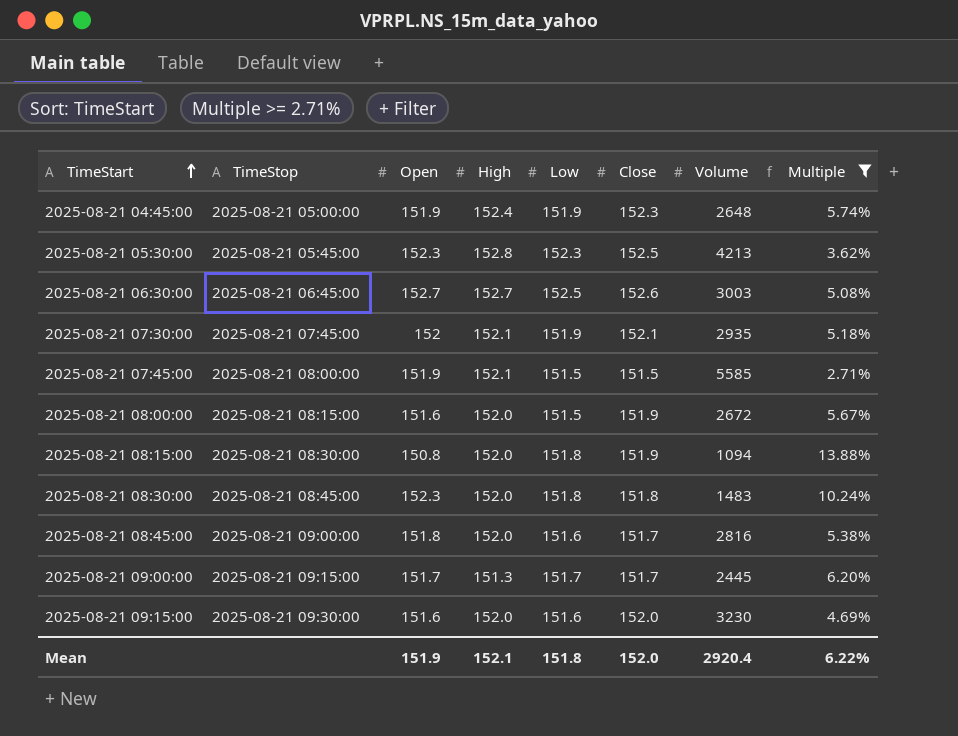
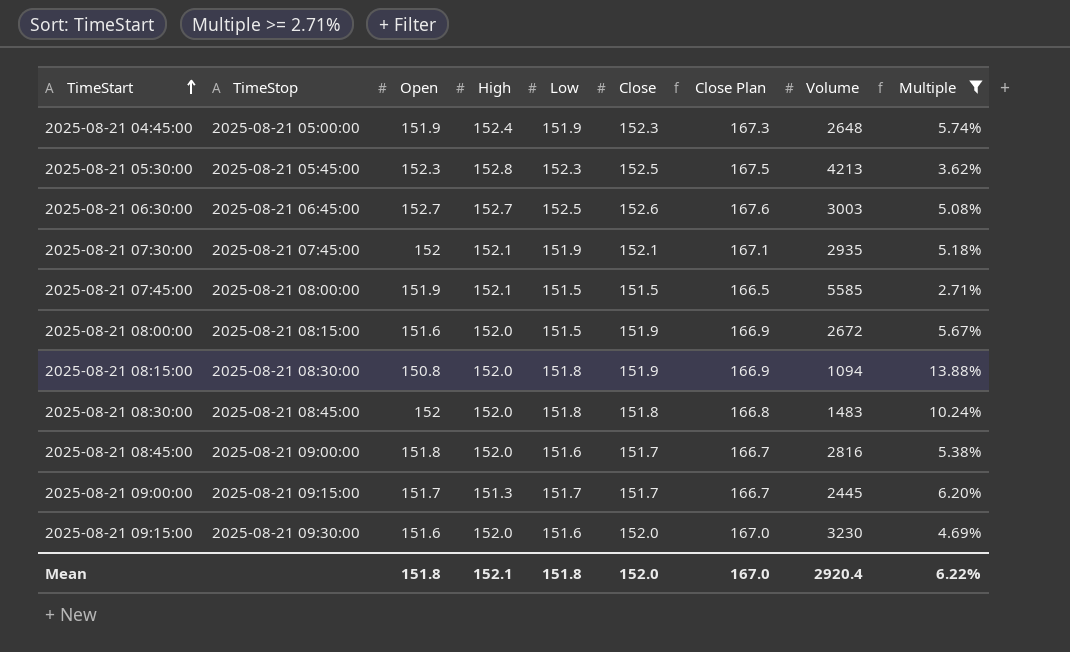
column Close Plan | formula: none -> [Close] + 15
2025-08-21 08:30:00 | Open: 152.3 -> 152
Mean | Open: 151.9 -> 151.8

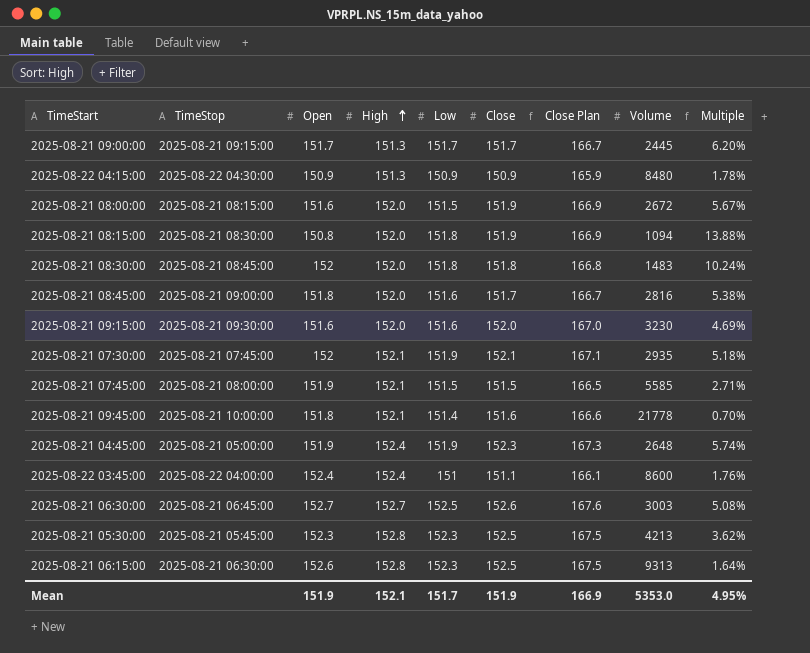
filter: Multiple >= 2.71% -> none
row order: TimeStart ascending -> High ascending
Mean | Open: 151.8 -> 151.9
Mean | Low: 151.8 -> 151.7
Mean | Close: 152.0 -> 151.9
Mean | Close Plan: 167.0 -> 166.9
Mean | Volume: 2920.4 -> 5353.0
Mean | Multiple: 6.22% -> 4.95%

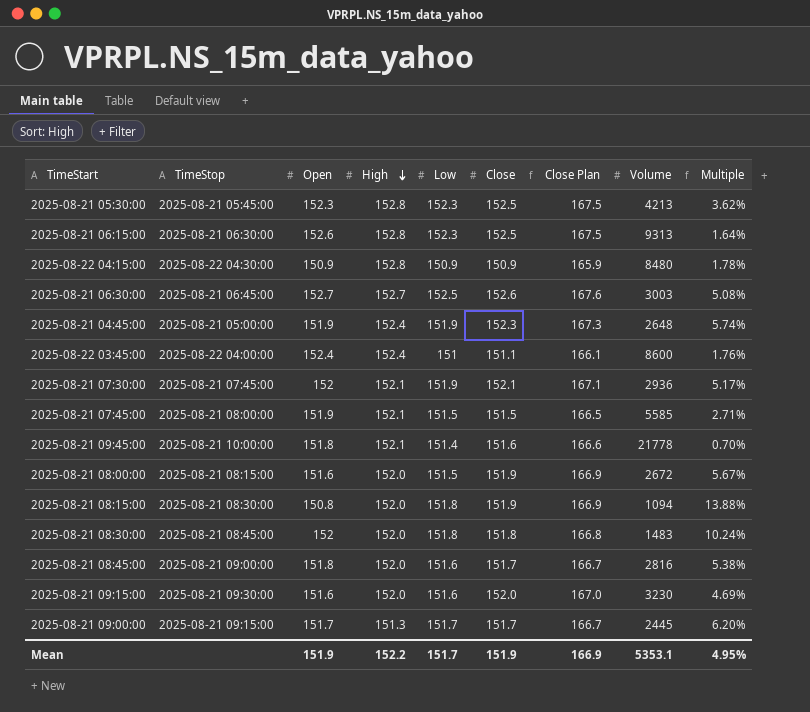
row order: High ascending -> High descending
2025-08-22 04:15:00 | High: 151.3 -> 152.8
2025-08-21 07:30:00 | Volume: 2935 -> 2936
2025-08-21 07:30:00 | Multiple: 5.18% -> 5.17%
Mean | High: 152.1 -> 152.2
Mean | Volume: 5353.0 -> 5353.1

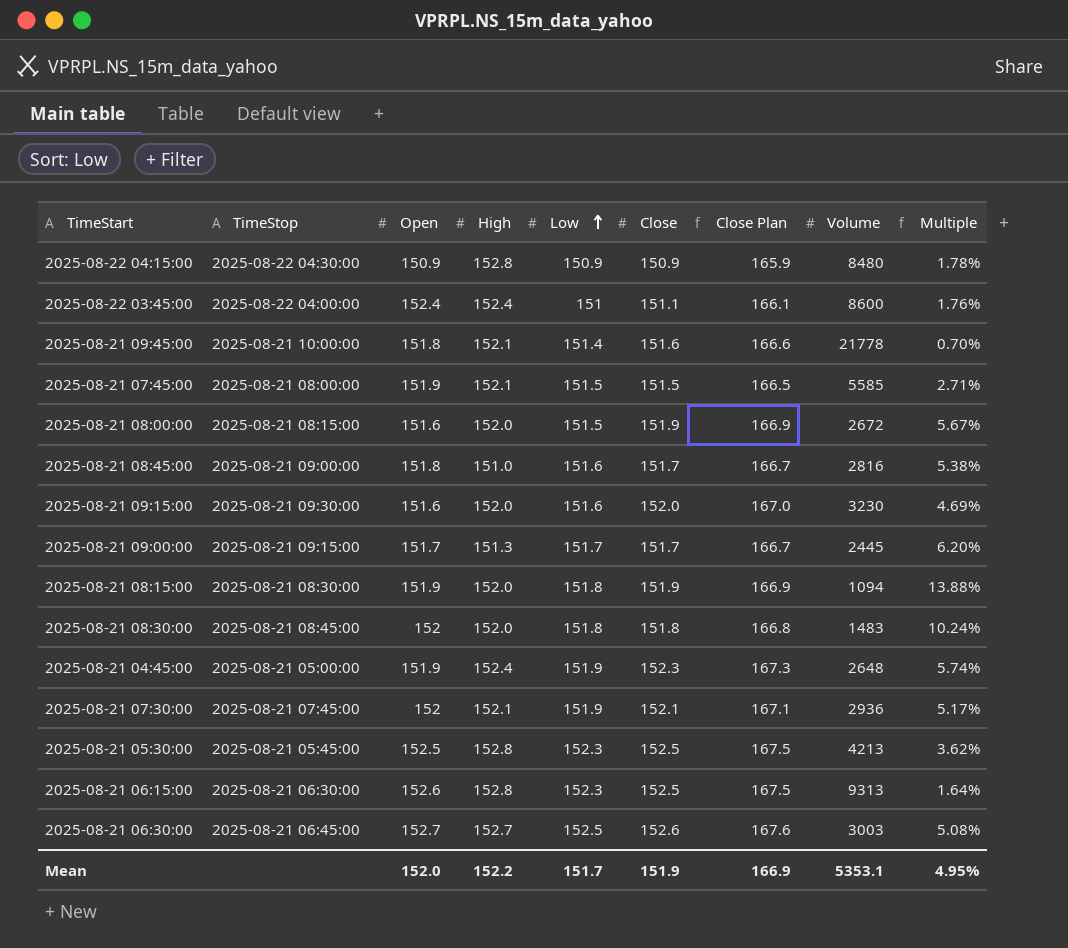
row order: High descending -> Low ascending
2025-08-21 08:45:00 | High: 152.0 -> 151.0
2025-08-21 08:15:00 | Open: 150.8 -> 151.9
2025-08-21 05:30:00 | Open: 152.3 -> 152.5
Mean | Open: 151.9 -> 152.0

